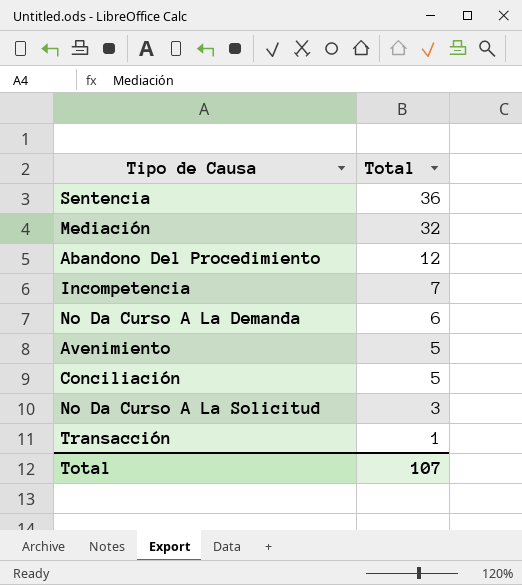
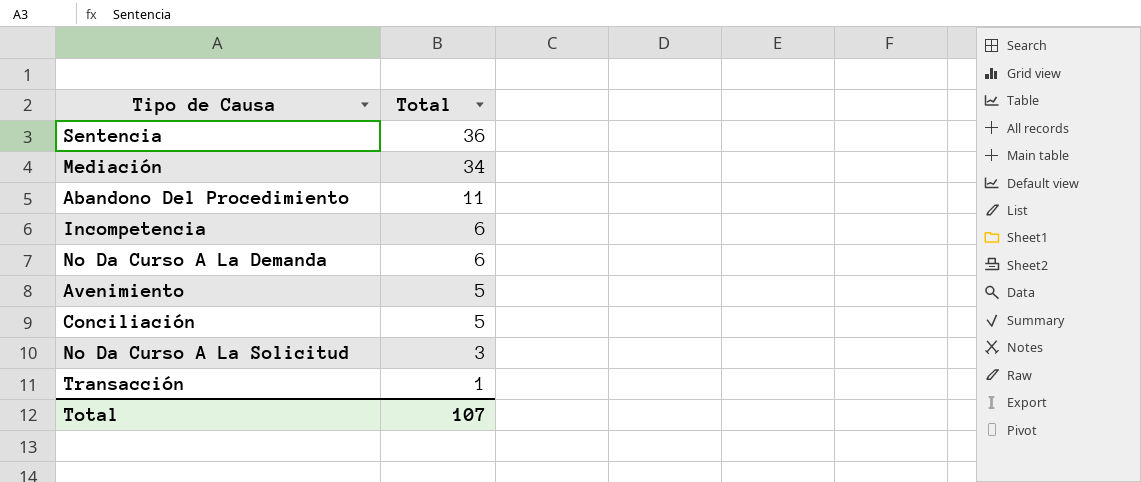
Mediación | Total: 32 -> 34
Abandono Del Procedimiento | Total: 12 -> 11
Incompetencia | Total: 7 -> 6

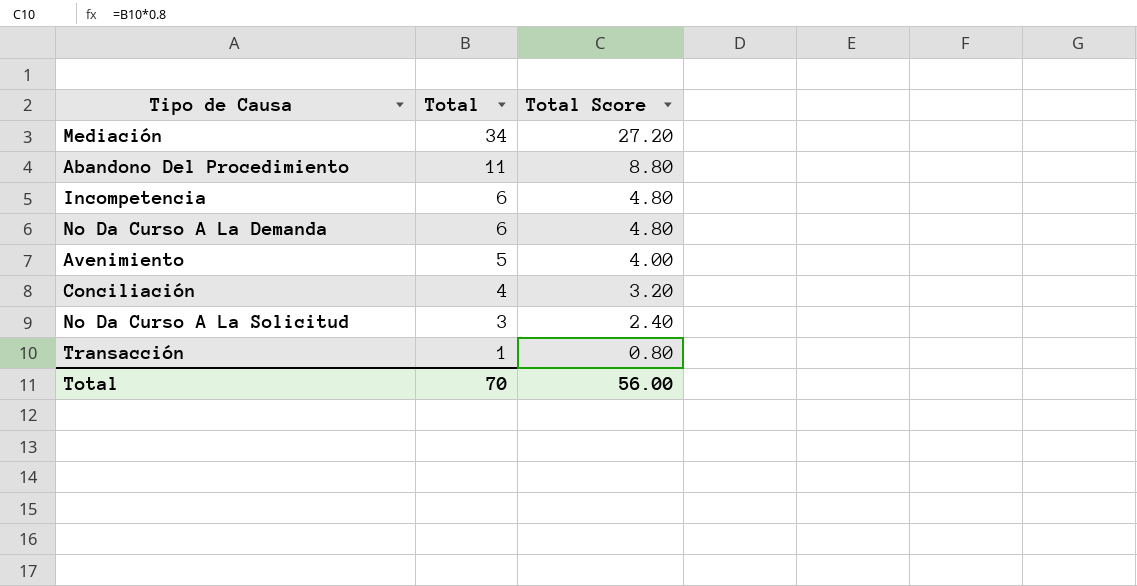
column Total Score | formula: none -> [Total] * 0.8
row Sentencia: 36 -> none
Conciliación | Total: 5 -> 4
Total | Total: 107 -> 70

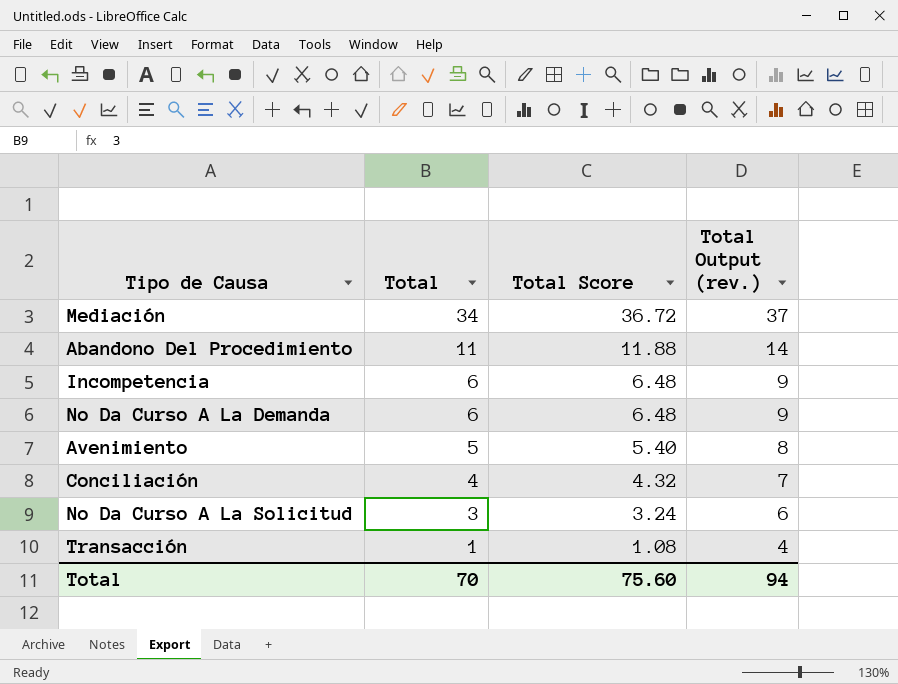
column Total Score | formula: [Total] * 0.8 -> [Total] * 1.08
column Total Output (rev.) | formula: none -> [Total] + 3
Total | Total Score: 56.00 -> 75.60

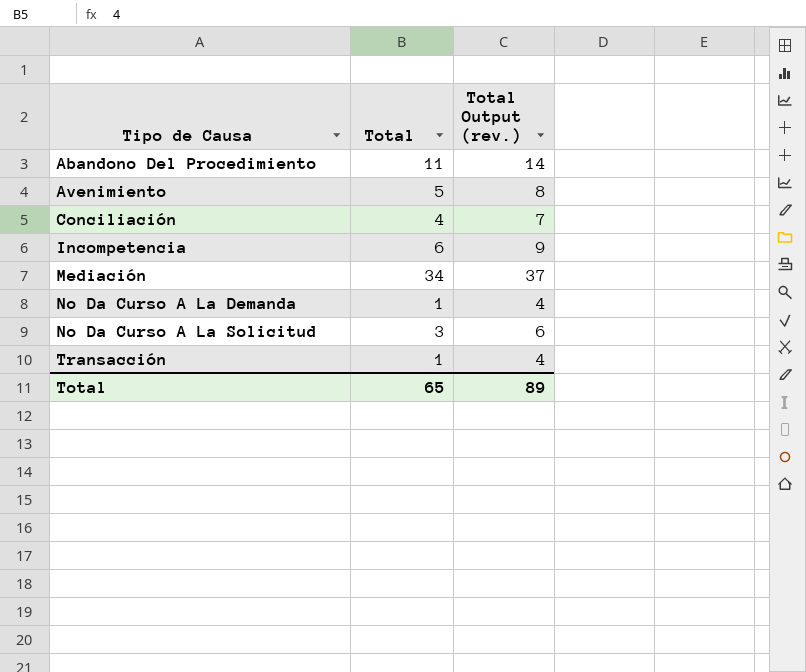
row order: Total descending -> Tipo de Causa ascending
column Total Score | formula: [Total] * 1.08 -> none
No Da Curso A La Demanda | Total: 6 -> 1
No Da Curso A La Demanda | Total Output (rev.): 9 -> 4
Total | Total: 70 -> 65
Total | Total Output (rev.): 94 -> 89

